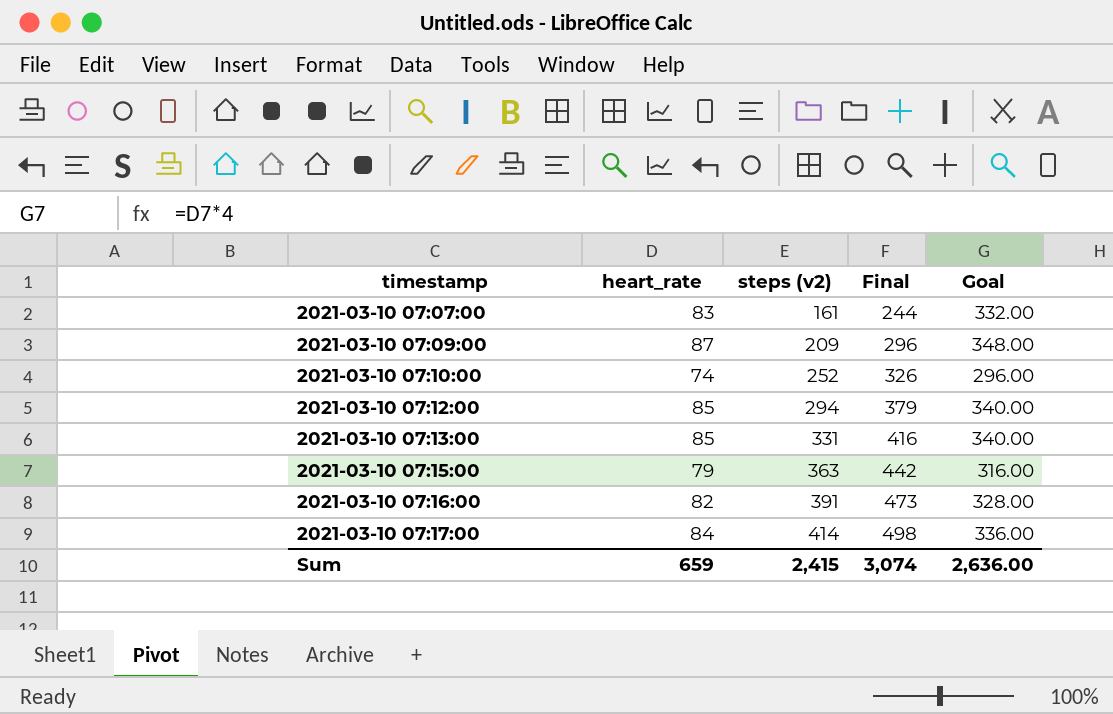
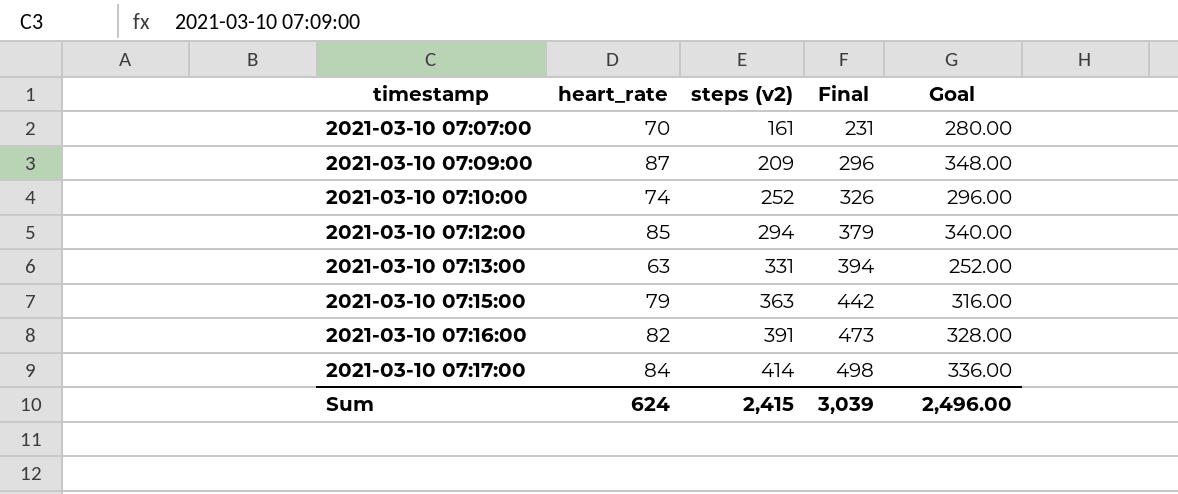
2021-03-10 07:07:00 | heart_rate: 83 -> 70
2021-03-10 07:07:00 | Final: 244 -> 231
2021-03-10 07:07:00 | Goal: 332.00 -> 280.00
2021-03-10 07:13:00 | heart_rate: 85 -> 63
2021-03-10 07:13:00 | Final: 416 -> 394
2021-03-10 07:13:00 | Goal: 340.00 -> 252.00
Sum | heart_rate: 659 -> 624
Sum | Final: 3,074 -> 3,039
Sum | Goal: 2,636.00 -> 2,496.00

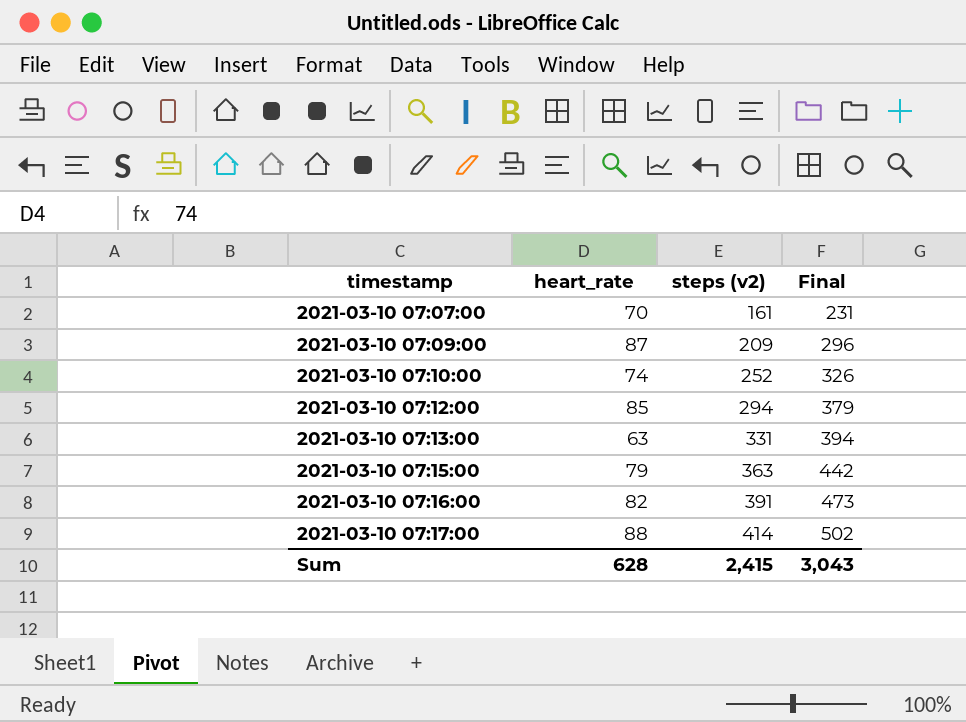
column Goal | formula: [heart_rate] * 4 -> none
2021-03-10 07:17:00 | heart_rate: 84 -> 88
2021-03-10 07:17:00 | Final: 498 -> 502
Sum | heart_rate: 624 -> 628
Sum | Final: 3,039 -> 3,043

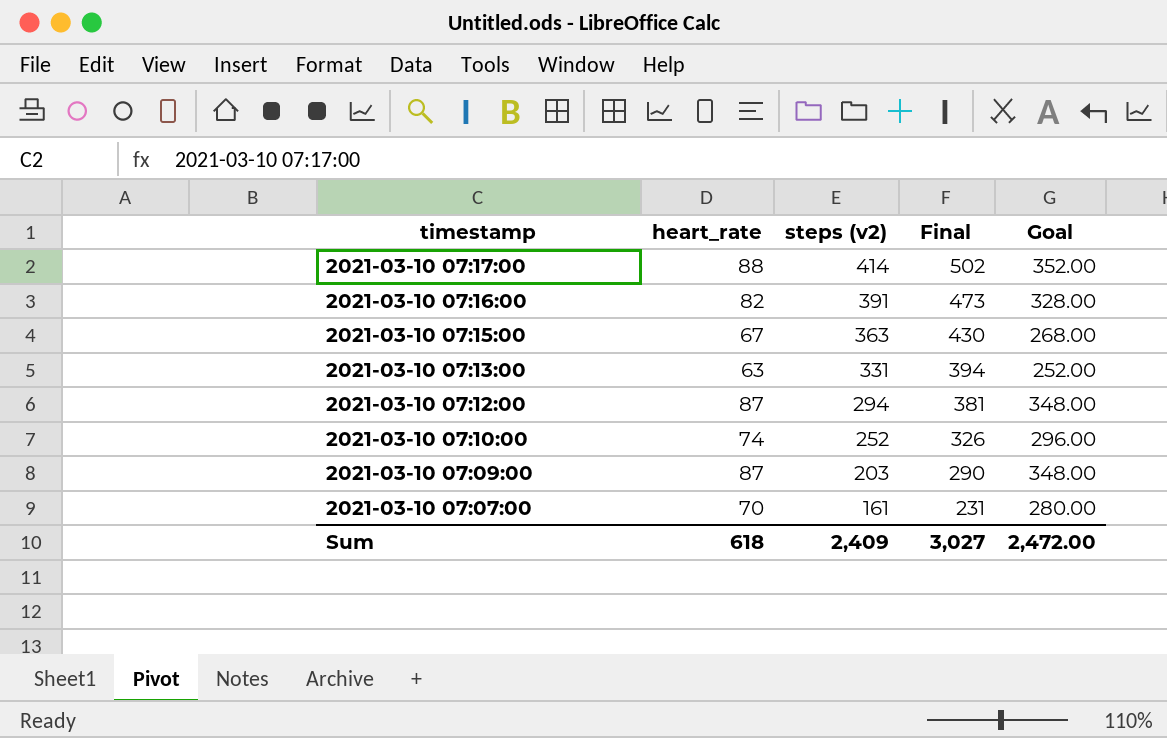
row order: timestamp ascending -> timestamp descending
column Goal | formula: none -> [heart_rate] * 4
2021-03-10 07:15:00 | heart_rate: 79 -> 67
2021-03-10 07:15:00 | Final: 442 -> 430
2021-03-10 07:12:00 | heart_rate: 85 -> 87
2021-03-10 07:12:00 | Final: 379 -> 381
2021-03-10 07:09:00 | steps (v2): 209 -> 203
2021-03-10 07:09:00 | Final: 296 -> 290
Sum | heart_rate: 628 -> 618
Sum | steps (v2): 2,415 -> 2,409
Sum | Final: 3,043 -> 3,027

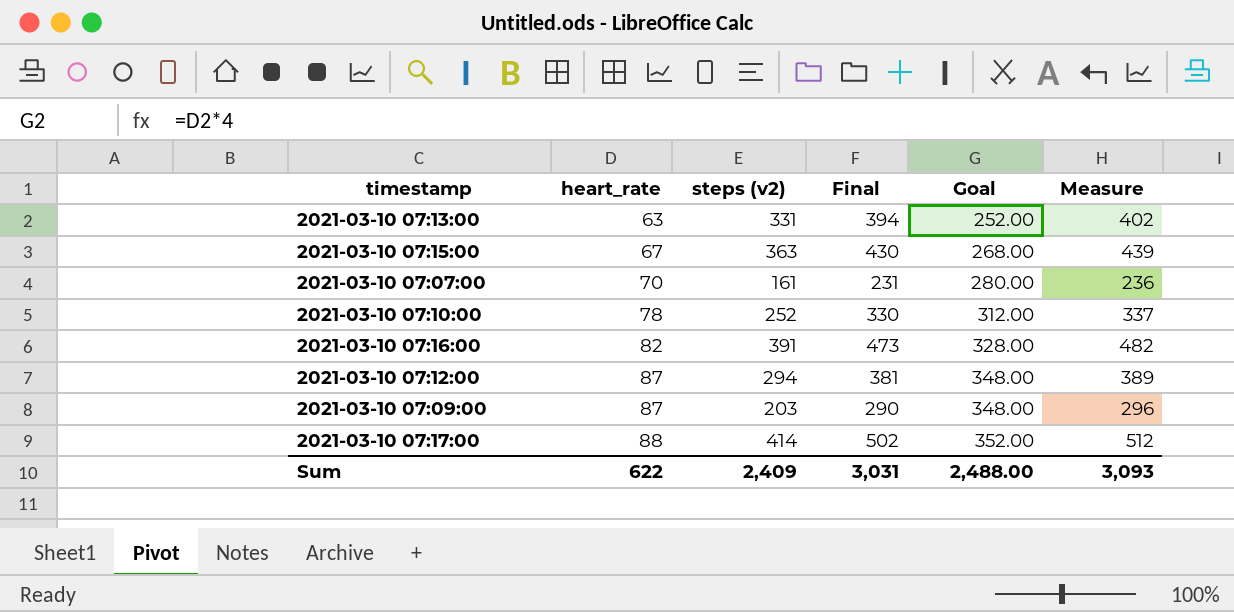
row order: timestamp descending -> heart_rate ascending
column Measure | formula: none -> [Final] * 1.02
2021-03-10 07:10:00 | heart_rate: 74 -> 78
2021-03-10 07:10:00 | Final: 326 -> 330
2021-03-10 07:10:00 | Goal: 296.00 -> 312.00
Sum | heart_rate: 618 -> 622
Sum | Final: 3,027 -> 3,031
Sum | Goal: 2,472.00 -> 2,488.00

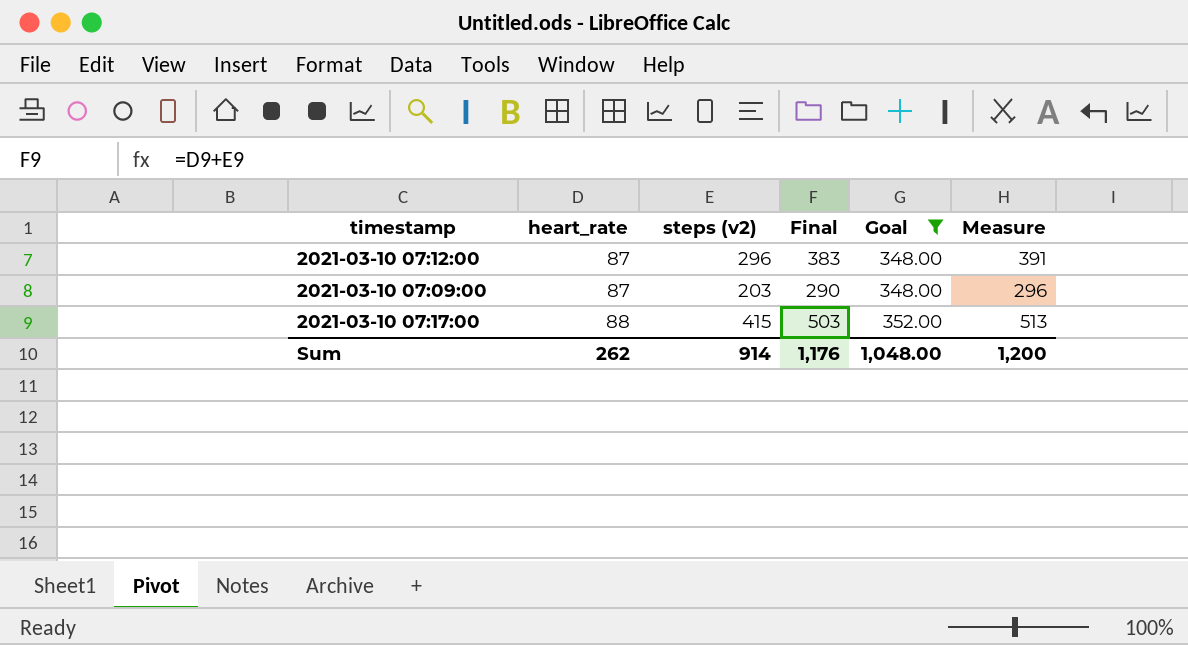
filter: none -> Goal >= 348.00
2021-03-10 07:12:00 | steps (v2): 294 -> 296
2021-03-10 07:12:00 | Final: 381 -> 383
2021-03-10 07:12:00 | Measure: 389 -> 391
2021-03-10 07:17:00 | steps (v2): 414 -> 415
2021-03-10 07:17:00 | Final: 502 -> 503
2021-03-10 07:17:00 | Measure: 512 -> 513
Sum | heart_rate: 622 -> 262
Sum | steps (v2): 2,409 -> 914
Sum | Final: 3,031 -> 1,176
Sum | Goal: 2,488.00 -> 1,048.00
Sum | Measure: 3,093 -> 1,200

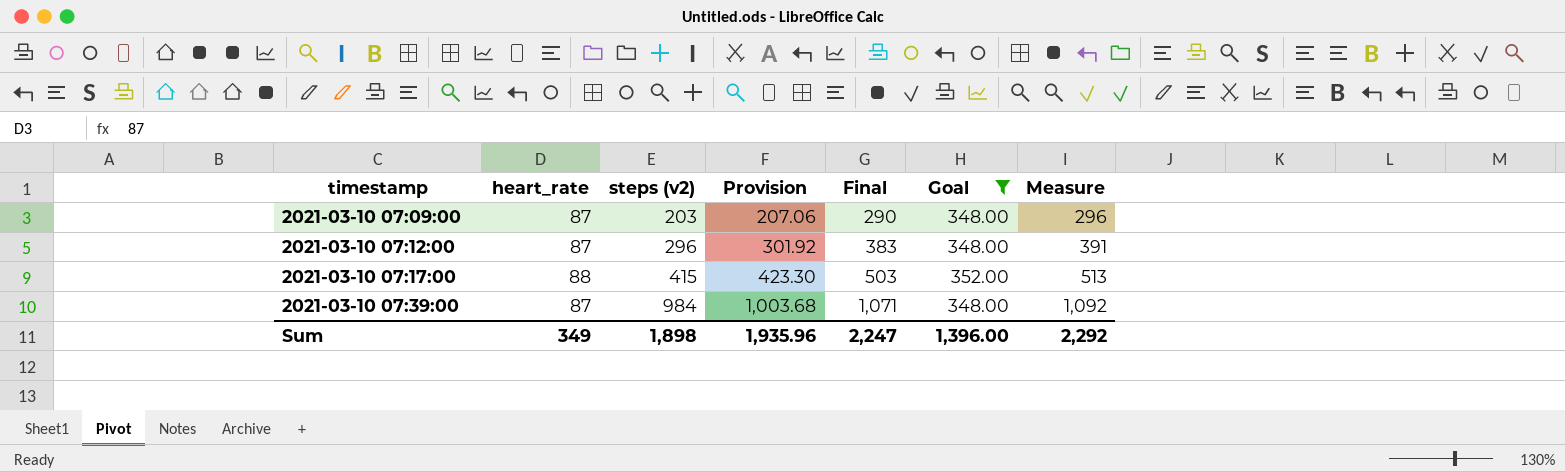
row order: heart_rate ascending -> timestamp ascending
column Provision | formula: none -> [steps (v2)] * 1.02
row 2021-03-10 07:39:00: none -> 87 | 984 | 1,003.68 | 1,071 | 348.00 | 1,092
Sum | heart_rate: 262 -> 349
Sum | steps (v2): 914 -> 1,898
Sum | Final: 1,176 -> 2,247
Sum | Goal: 1,048.00 -> 1,396.00
Sum | Measure: 1,200 -> 2,292

